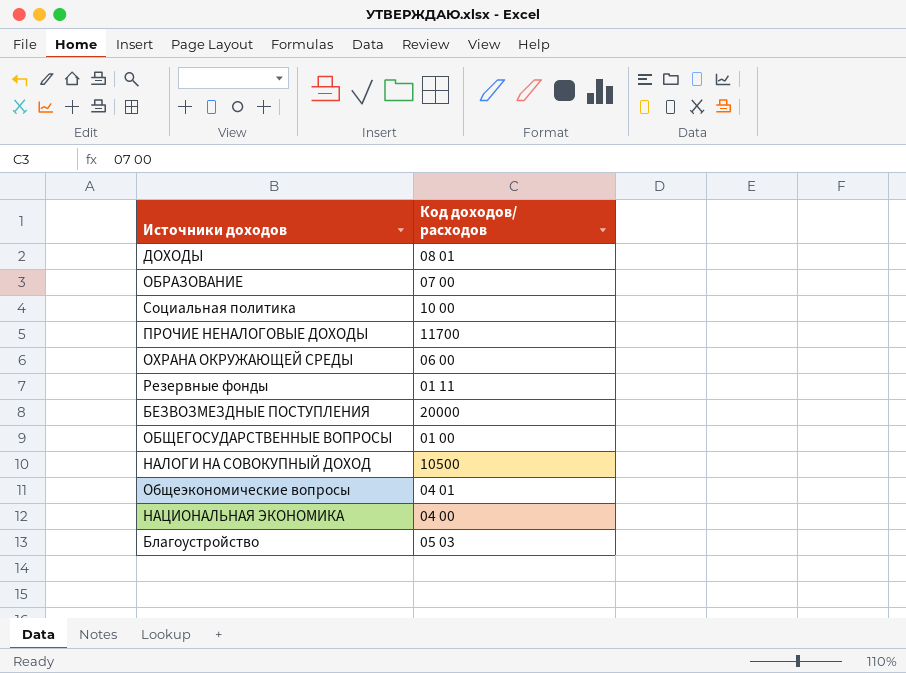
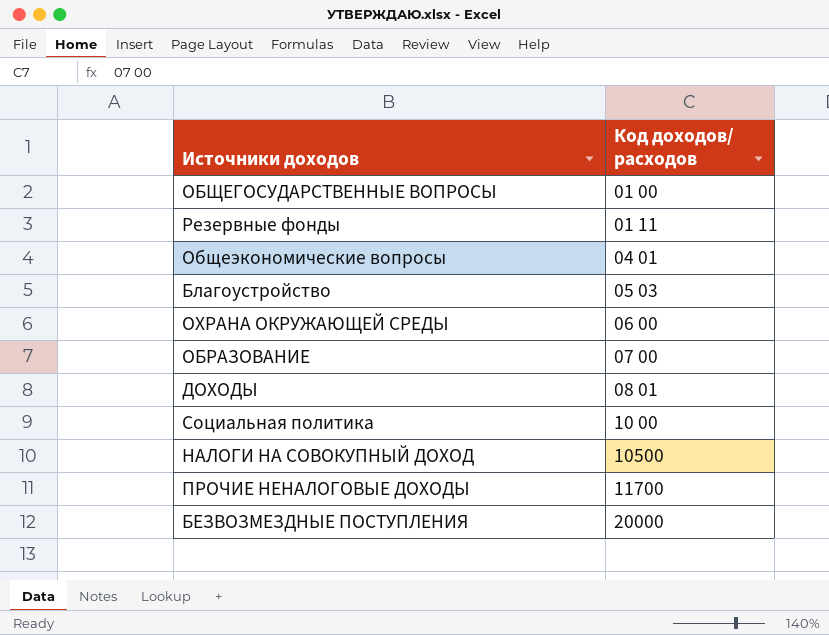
row order: none -> Код доходов/ расходов ascending
row НАЦИОНАЛЬНАЯ ЭКОНОМИКА: 04 00 -> none

